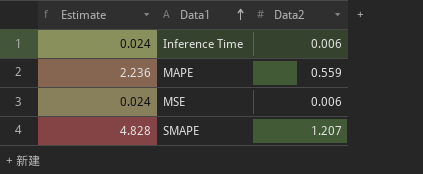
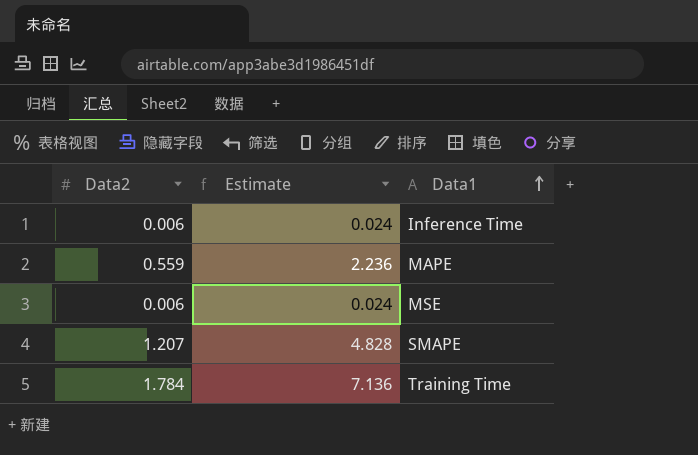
column Data2 | position: 3 -> 1
row Training Time: none -> 1.784 | 7.136

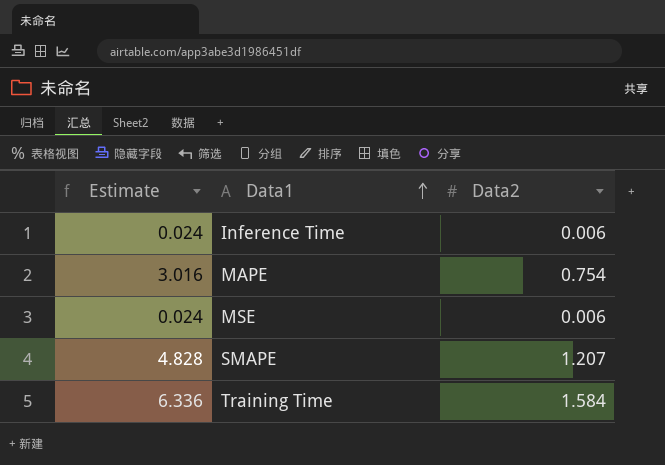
column Data2 | position: 1 -> 3
MAPE | Estimate: 2.236 -> 3.016
MAPE | Data2: 0.559 -> 0.754
Training Time | Estimate: 7.136 -> 6.336
Training Time | Data2: 1.784 -> 1.584

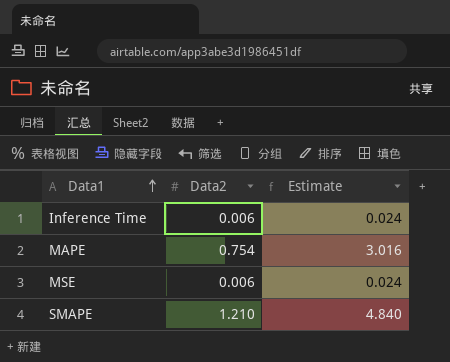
column Estimate | position: 1 -> 3
row Training Time: 6.336 | 1.584 -> none
SMAPE | Data2: 1.207 -> 1.210
SMAPE | Estimate: 4.828 -> 4.840

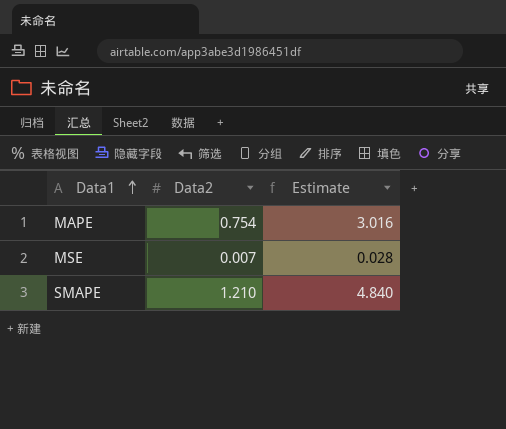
row Inference Time: 0.006 | 0.024 -> none
MSE | Data2: 0.006 -> 0.007
MSE | Estimate: 0.024 -> 0.028

